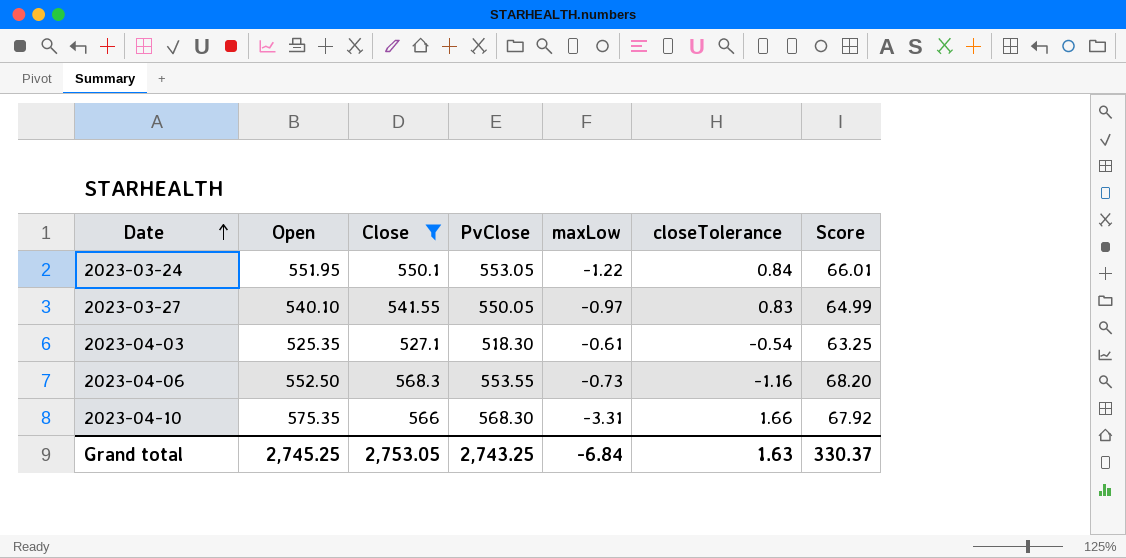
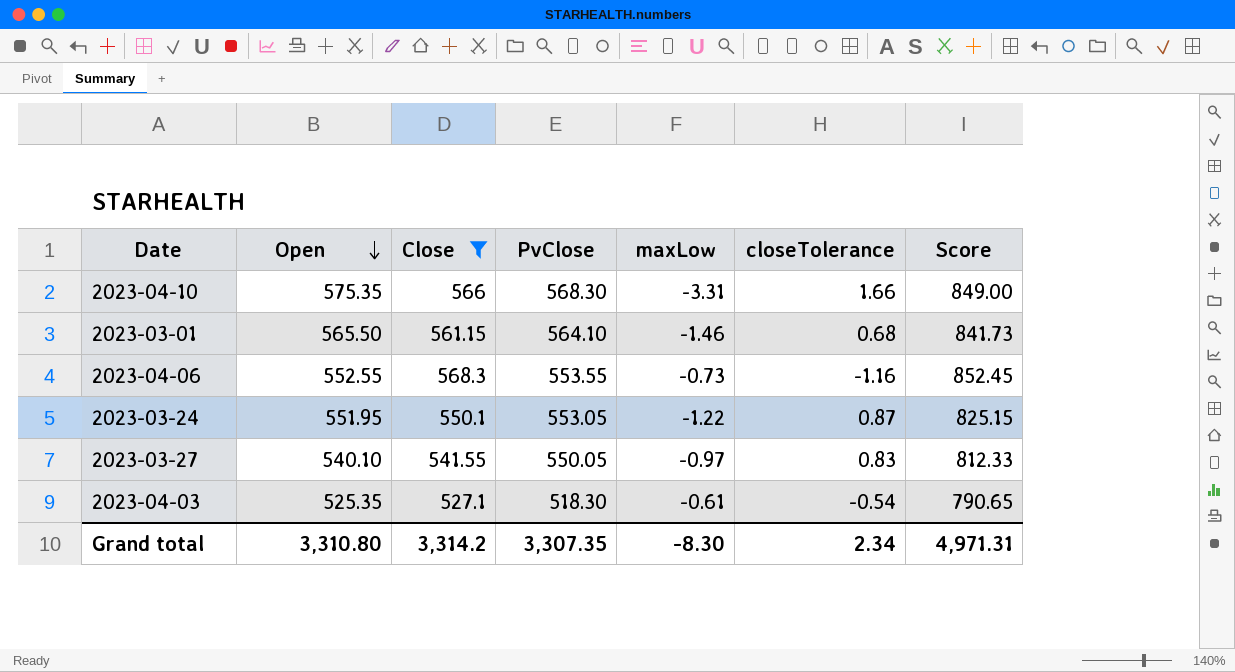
row order: Date ascending -> Open descending
column Score | formula: [Close] * 0.12 -> [Close] * 1.5
row 2023-03-01: none -> 565.50 | 561.15 | 564.10 | -1.46 | 0.68 | 841.73
2023-04-06 | Open: 552.50 -> 552.55
2023-03-24 | closeTolerance: 0.84 -> 0.87
Grand total | Open: 2,745.25 -> 3,310.80
Grand total | Close: 2,753.05 -> 3,314.2
Grand total | PvClose: 2,743.25 -> 3,307.35
Grand total | maxLow: -6.84 -> -8.30
Grand total | closeTolerance: 1.63 -> 2.34
Grand total | Score: 330.37 -> 4,971.31

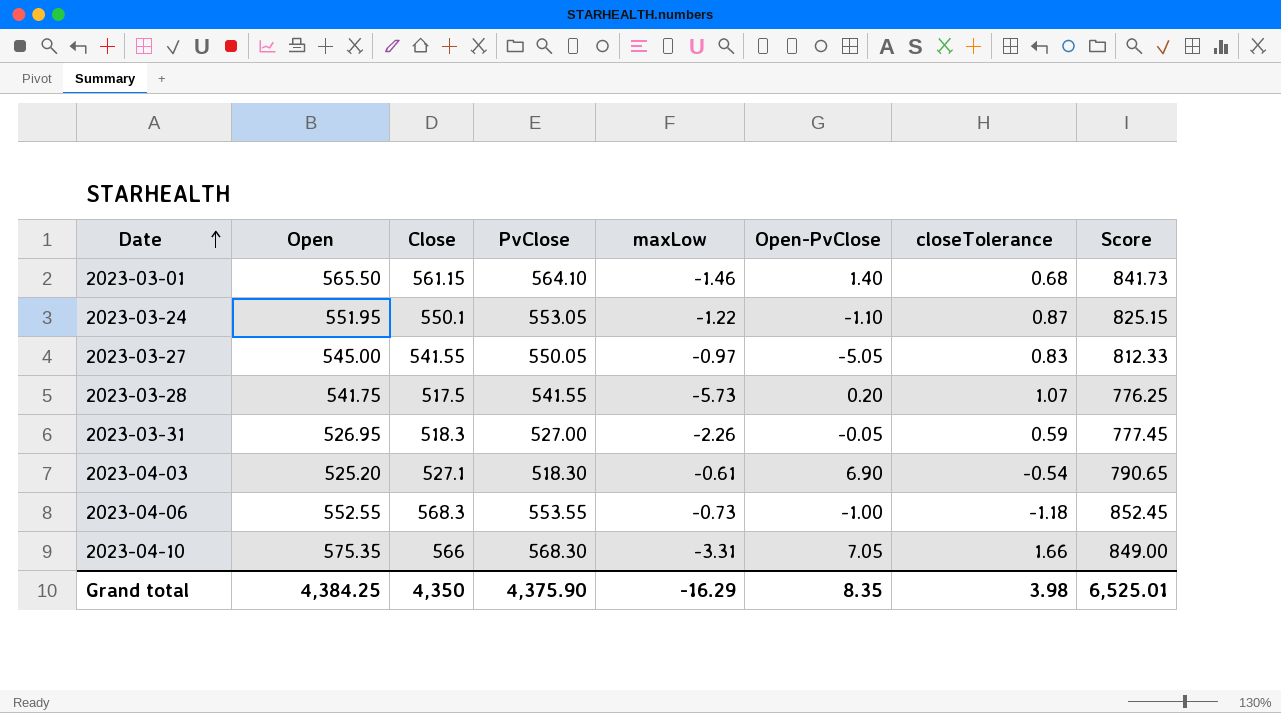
filter: Close >= 527.1 -> none
row order: Open descending -> Date ascending
column Open-PvClose | formula: none -> [Open] - [PvClose]
2023-03-27 | Open: 540.10 -> 545.00
2023-04-03 | Open: 525.35 -> 525.20
2023-04-06 | closeTolerance: -1.16 -> -1.18
Grand total | Open: 3,310.80 -> 4,384.25
Grand total | Close: 3,314.2 -> 4,350
Grand total | PvClose: 3,307.35 -> 4,375.90
Grand total | maxLow: -8.30 -> -16.29
Grand total | closeTolerance: 2.34 -> 3.98
Grand total | Score: 4,971.31 -> 6,525.01

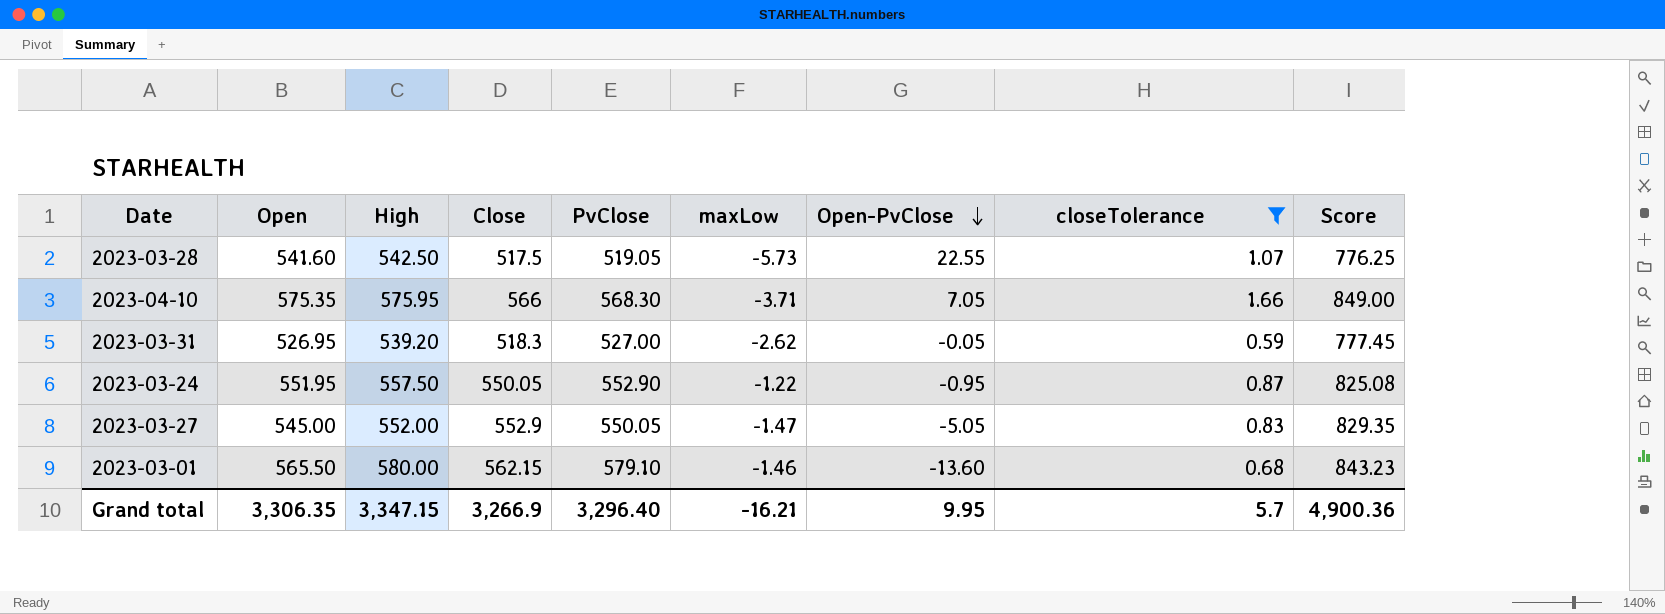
filter: none -> closeTolerance >= 0.59
row order: Date ascending -> Open-PvClose descending
column High | position: none -> 3
2023-03-28 | Open: 541.75 -> 541.60
2023-03-28 | PvClose: 541.55 -> 519.05
2023-03-28 | Open-PvClose: 0.20 -> 22.55
2023-04-10 | maxLow: -3.31 -> -3.71
2023-03-31 | maxLow: -2.26 -> -2.62
2023-03-24 | Close: 550.1 -> 550.05
2023-03-24 | PvClose: 553.05 -> 552.90
2023-03-24 | Open-PvClose: -1.10 -> -0.95
2023-03-24 | Score: 825.15 -> 825.08
2023-03-27 | Close: 541.55 -> 552.9
2023-03-27 | maxLow: -0.97 -> -1.47
2023-03-27 | Score: 812.33 -> 829.35
2023-03-01 | Close: 561.15 -> 562.15
2023-03-01 | PvClose: 564.10 -> 579.10
2023-03-01 | Open-PvClose: 1.40 -> -13.60
2023-03-01 | Score: 841.73 -> 843.23
Grand total | Open: 4,384.25 -> 3,306.35
Grand total | Close: 4,350 -> 3,266.9
Grand total | PvClose: 4,375.90 -> 3,296.40
Grand total | maxLow: -16.29 -> -16.21
Grand total | Open-PvClose: 8.35 -> 9.95
Grand total | closeTolerance: 3.98 -> 5.7
Grand total | Score: 6,525.01 -> 4,900.36

